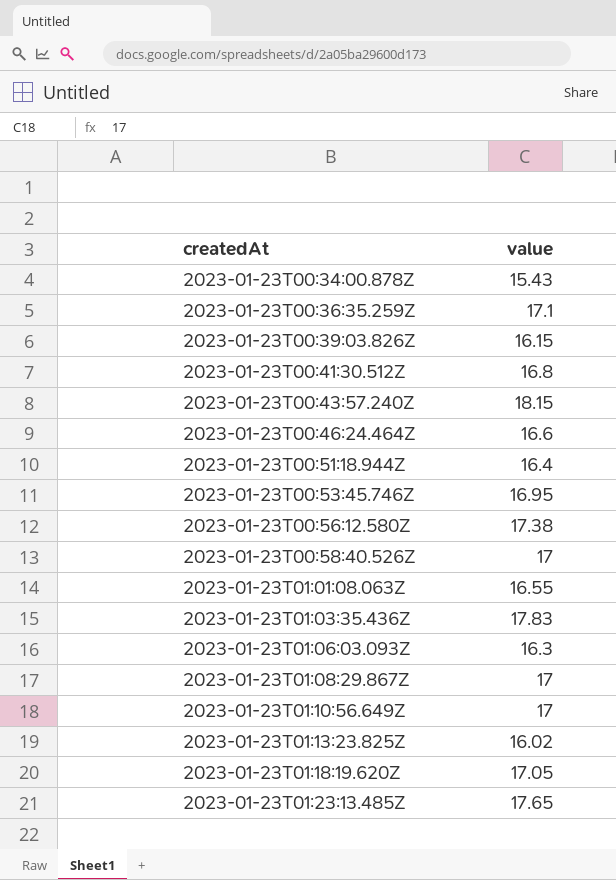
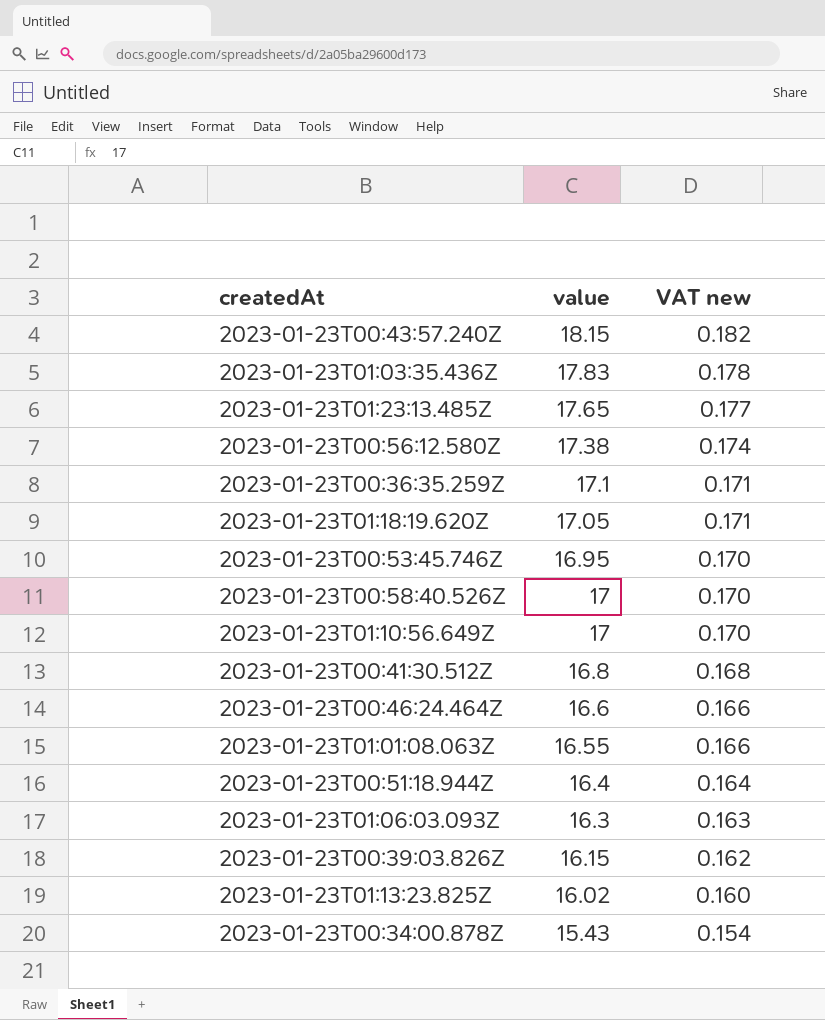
row order: createdAt ascending -> VAT new descending
column VAT new | formula: none -> [value] * 0.01
row 2023-01-23T01:08:29.867Z: 17 -> none

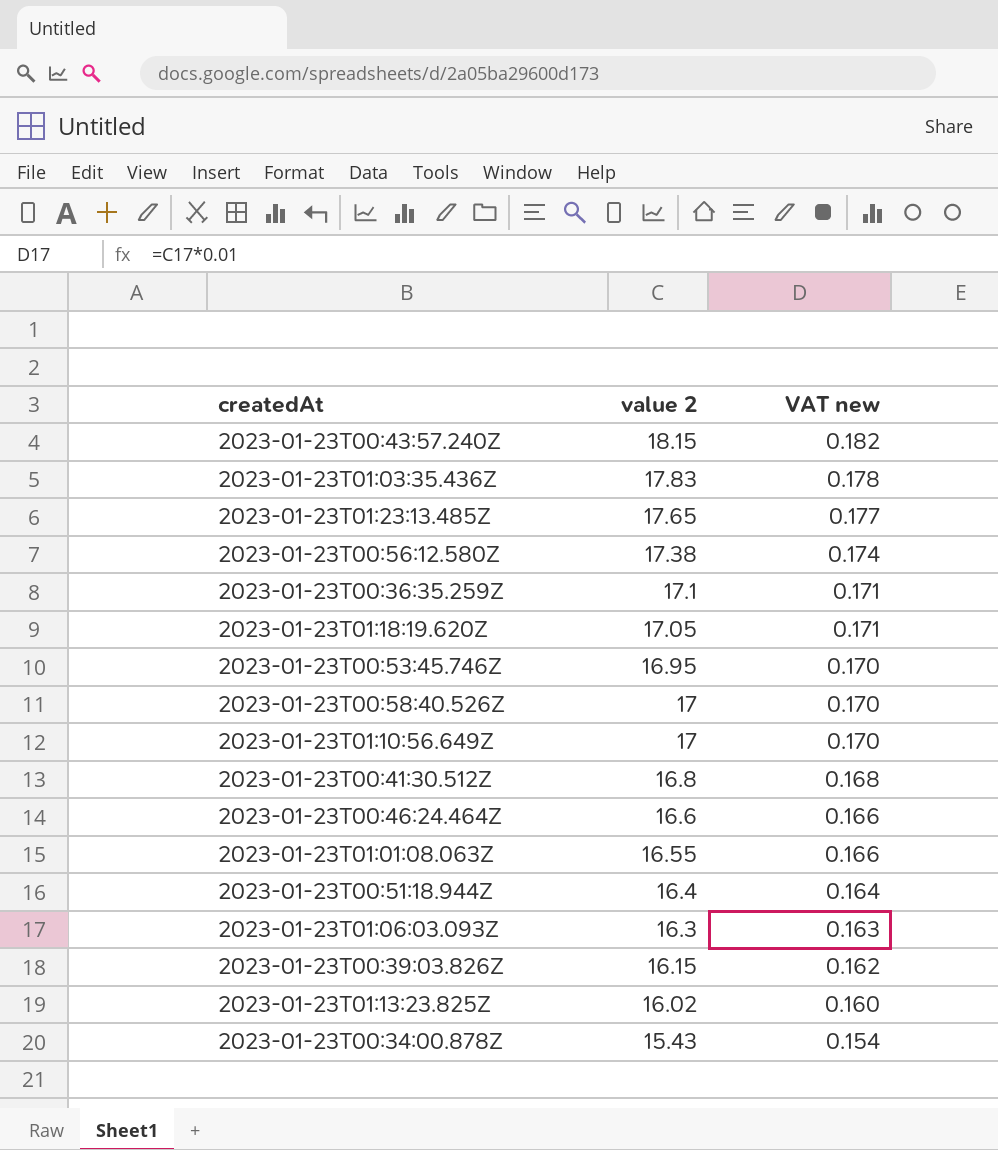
column name: value -> value 2

